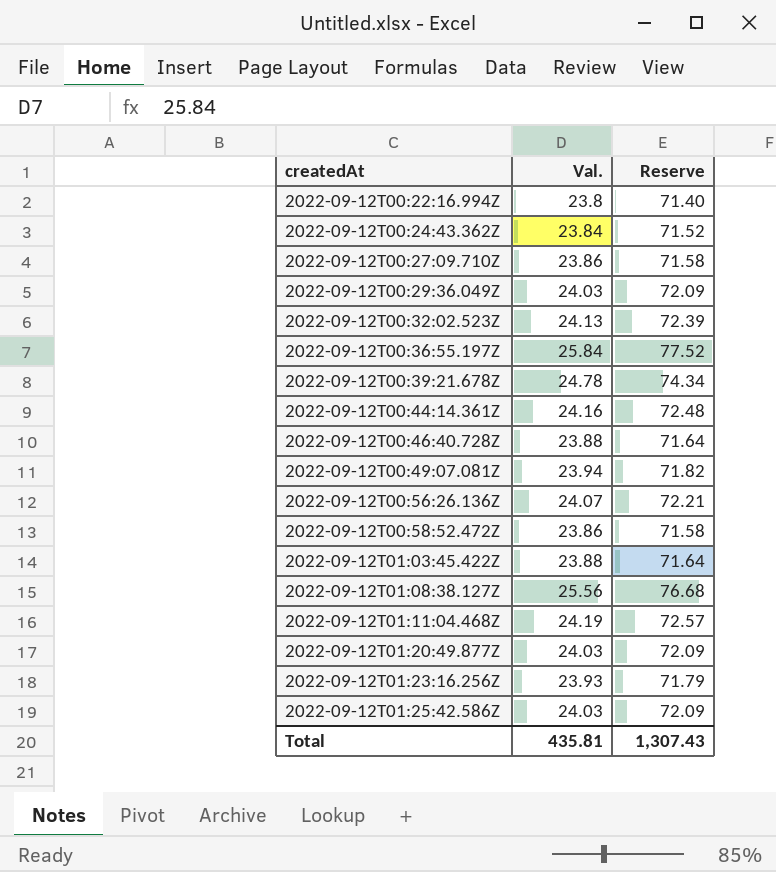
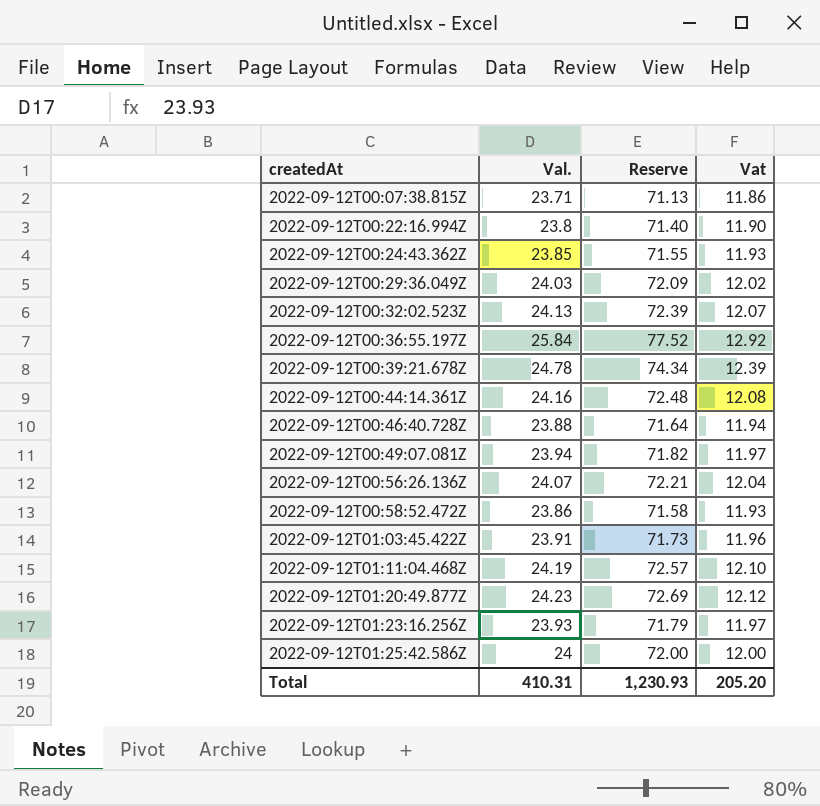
column Vat | formula: none -> [Val.] * 0.5
row 2022-09-12T00:27:09.710Z: 23.86 | 71.58 -> none
row 2022-09-12T01:08:38.127Z: 25.56 | 76.68 -> none
row 2022-09-12T00:07:38.815Z: none -> 23.71 | 71.13 | 11.86
2022-09-12T00:24:43.362Z | Val.: 23.84 -> 23.85
2022-09-12T00:24:43.362Z | Reserve: 71.52 -> 71.55
2022-09-12T01:03:45.422Z | Val.: 23.88 -> 23.91
2022-09-12T01:03:45.422Z | Reserve: 71.64 -> 71.73
2022-09-12T01:20:49.877Z | Val.: 24.03 -> 24.23
2022-09-12T01:20:49.877Z | Reserve: 72.09 -> 72.69
2022-09-12T01:25:42.586Z | Val.: 24.03 -> 24
2022-09-12T01:25:42.586Z | Reserve: 72.09 -> 72.00
Total | Val.: 435.81 -> 410.31
Total | Reserve: 1,307.43 -> 1,230.93

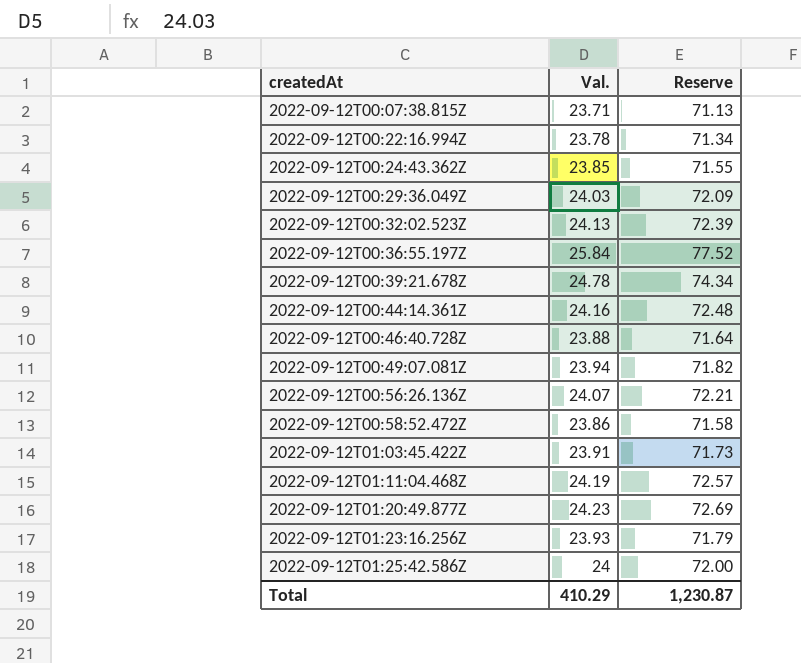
column Vat | formula: [Val.] * 0.5 -> none
2022-09-12T00:22:16.994Z | Val.: 23.8 -> 23.78
2022-09-12T00:22:16.994Z | Reserve: 71.40 -> 71.34
Total | Val.: 410.31 -> 410.29
Total | Reserve: 1,230.93 -> 1,230.87

